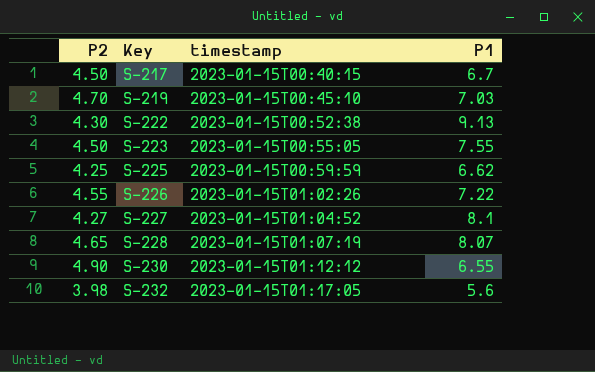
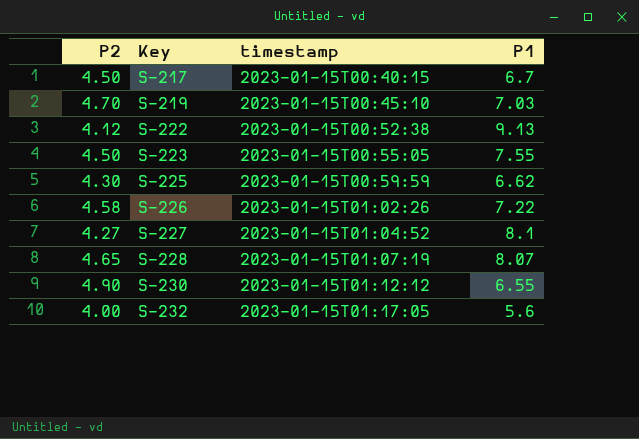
S-222 | P2: 4.30 -> 4.12
S-225 | P2: 4.25 -> 4.30
S-226 | P2: 4.55 -> 4.58
S-232 | P2: 3.98 -> 4.00

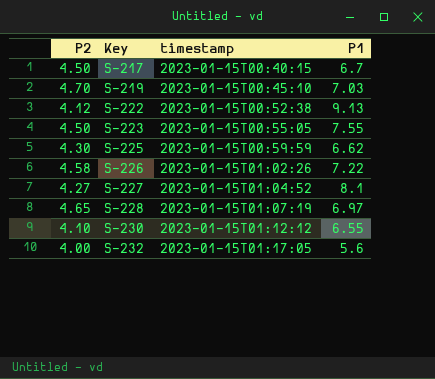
S-228 | P1: 8.07 -> 6.97
S-230 | P2: 4.90 -> 4.10

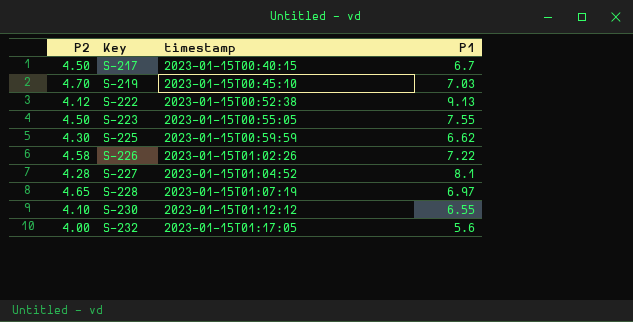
S-227 | P2: 4.27 -> 4.28

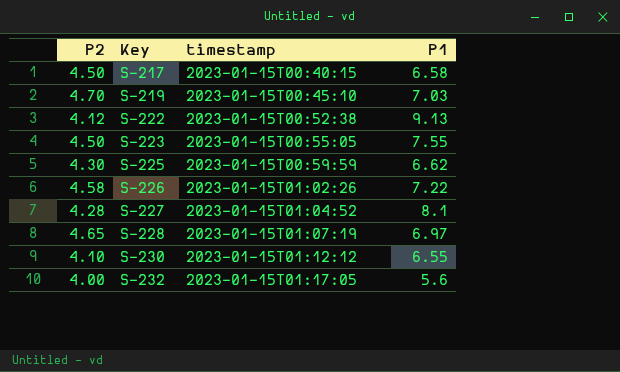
S-217 | P1: 6.7 -> 6.58

